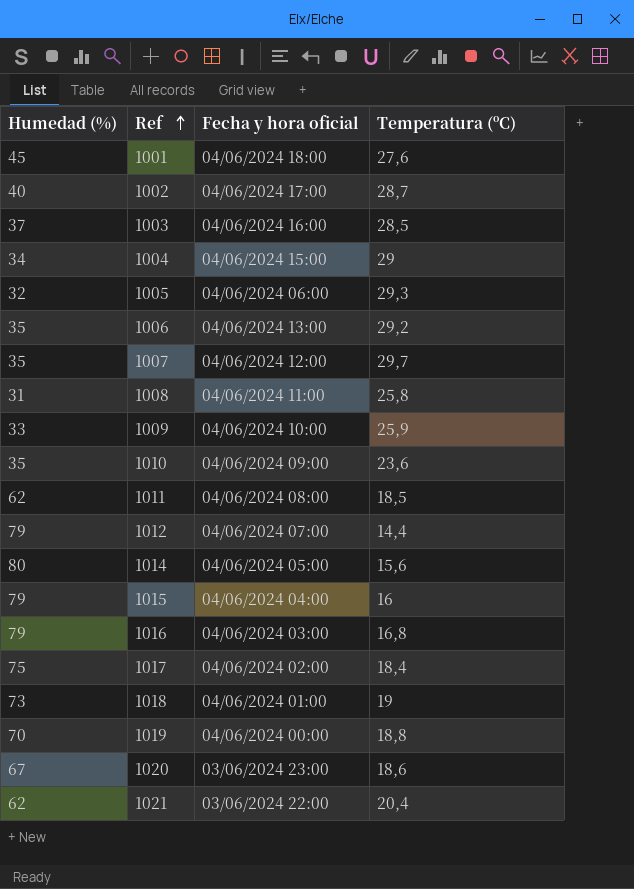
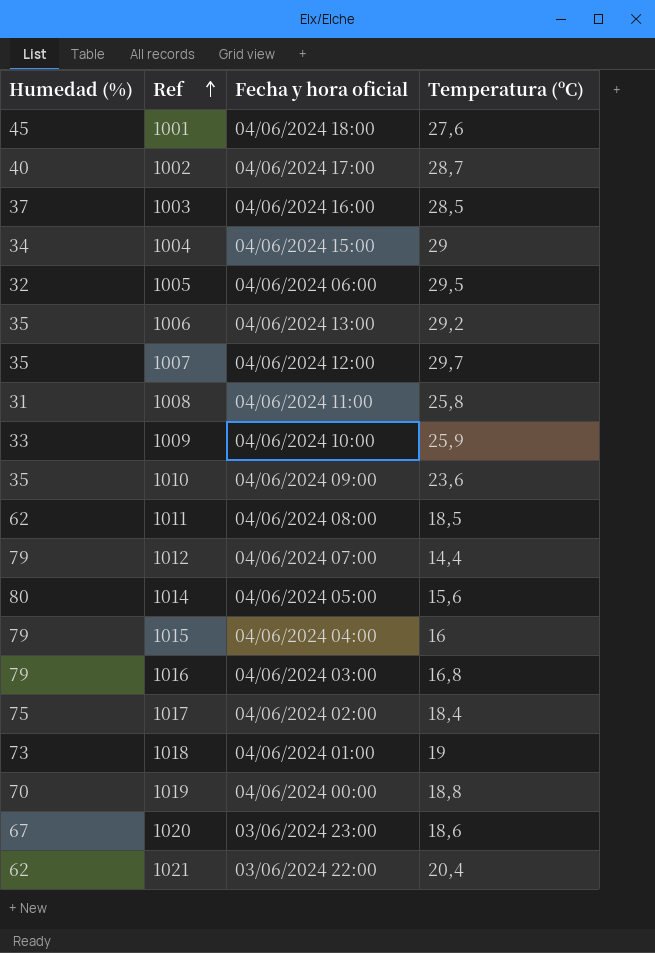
1005 | Temperatura (ºC): 29,3 -> 29,5

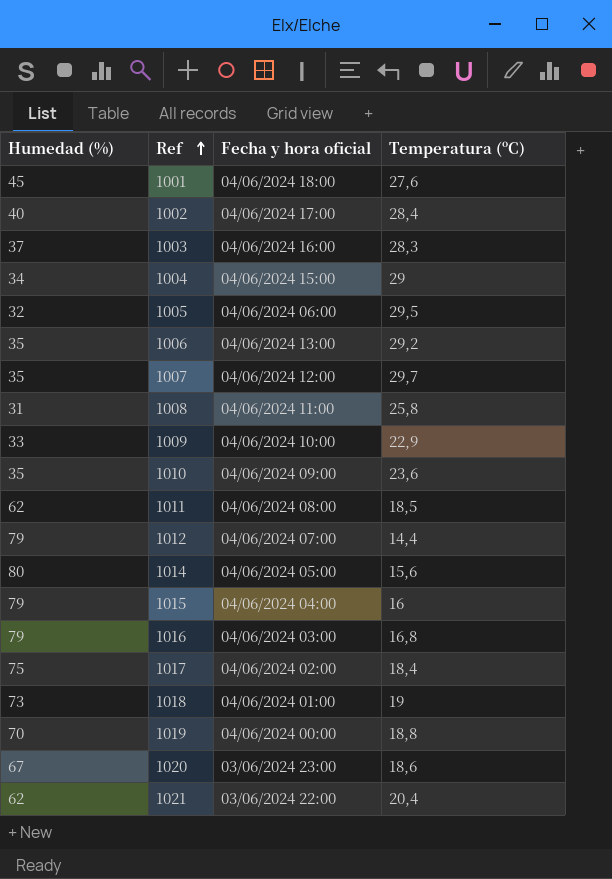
1002 | Temperatura (ºC): 28,7 -> 28,4
1003 | Temperatura (ºC): 28,5 -> 28,3
1009 | Temperatura (ºC): 25,9 -> 22,9

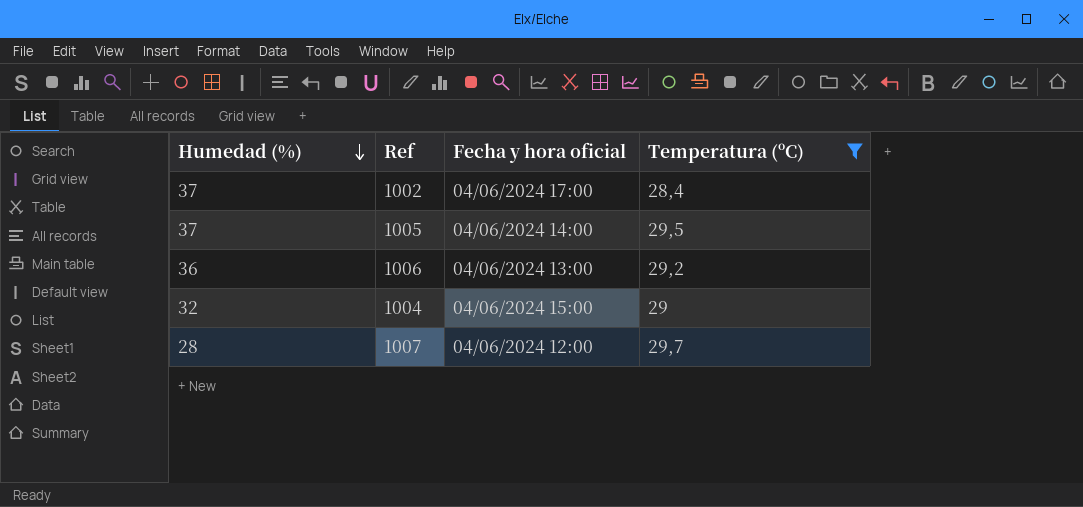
filter: none -> Temperatura (ºC) >= 28,4
row order: Ref ascending -> Humedad (%) descending
1002 | Humedad (%): 40 -> 37
1005 | Humedad (%): 32 -> 37
1005 | Fecha y hora oficial: 04/06/2024 06:00 -> 04/06/2024 14:00
1006 | Humedad (%): 35 -> 36
1004 | Humedad (%): 34 -> 32
1007 | Humedad (%): 35 -> 28

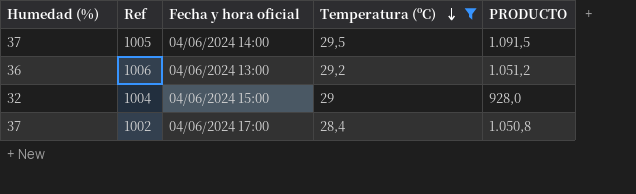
row order: Humedad (%) descending -> Temperatura (ºC) descending
column PRODUCTO | formula: none -> [Humedad (%)] * [Temperatura (ºC)]
row 1007: 28 | 04/06/2024 12:00 | 29,7 -> none

